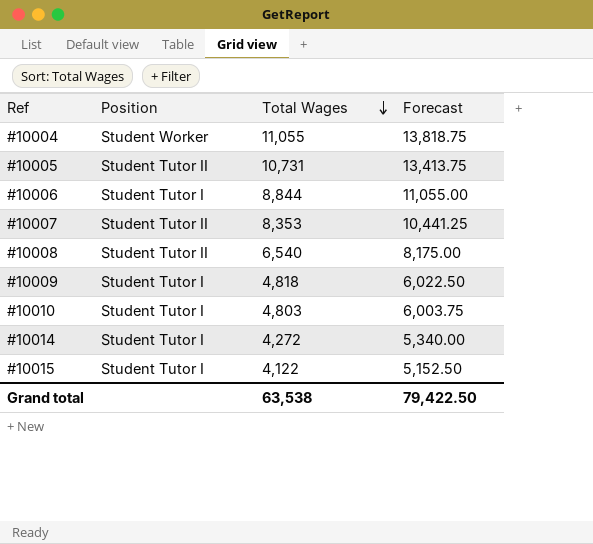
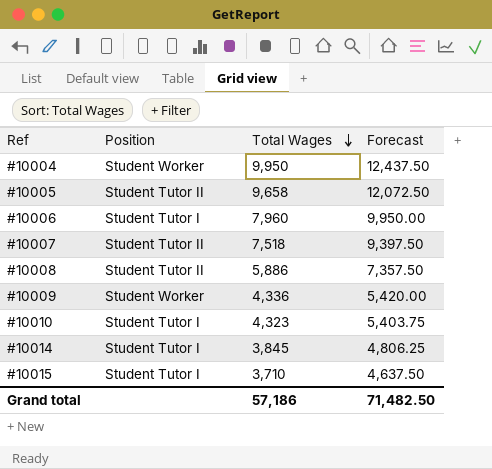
#10004 | Total Wages: 11,055 -> 9,950
#10004 | Forecast: 13,818.75 -> 12,437.50
#10005 | Total Wages: 10,731 -> 9,658
#10005 | Forecast: 13,413.75 -> 12,072.50
#10006 | Total Wages: 8,844 -> 7,960
#10006 | Forecast: 11,055.00 -> 9,950.00
#10007 | Total Wages: 8,353 -> 7,518
#10007 | Forecast: 10,441.25 -> 9,397.50
#10008 | Total Wages: 6,540 -> 5,886
#10008 | Forecast: 8,175.00 -> 7,357.50
#10009 | Position: Student Tutor I -> Student Worker
#10009 | Total Wages: 4,818 -> 4,336
#10009 | Forecast: 6,022.50 -> 5,420.00
#10010 | Total Wages: 4,803 -> 4,323
#10010 | Forecast: 6,003.75 -> 5,403.75
#10014 | Total Wages: 4,272 -> 3,845
#10014 | Forecast: 5,340.00 -> 4,806.25
#10015 | Total Wages: 4,122 -> 3,710
#10015 | Forecast: 5,152.50 -> 4,637.50
Grand total | Total Wages: 63,538 -> 57,186
Grand total | Forecast: 79,422.50 -> 71,482.50

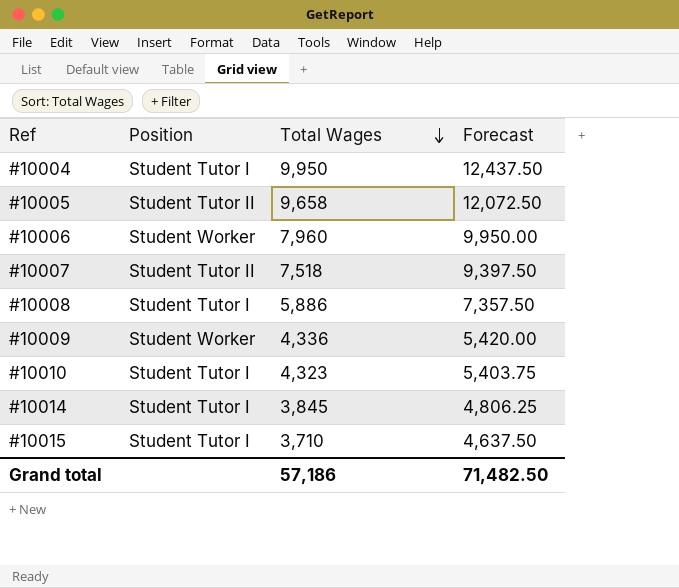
#10004 | Position: Student Worker -> Student Tutor I
#10006 | Position: Student Tutor I -> Student Worker
#10008 | Position: Student Tutor II -> Student Tutor I

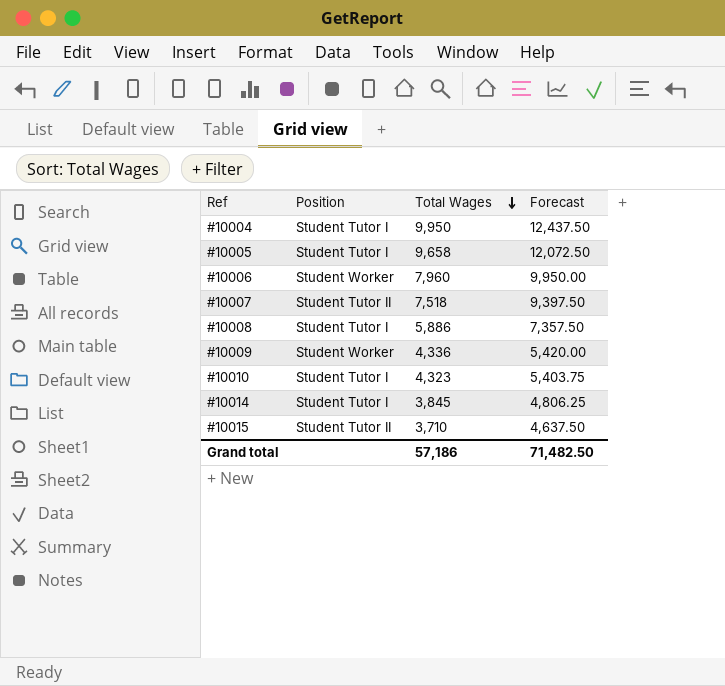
#10005 | Position: Student Tutor II -> Student Tutor I
#10015 | Position: Student Tutor I -> Student Tutor II

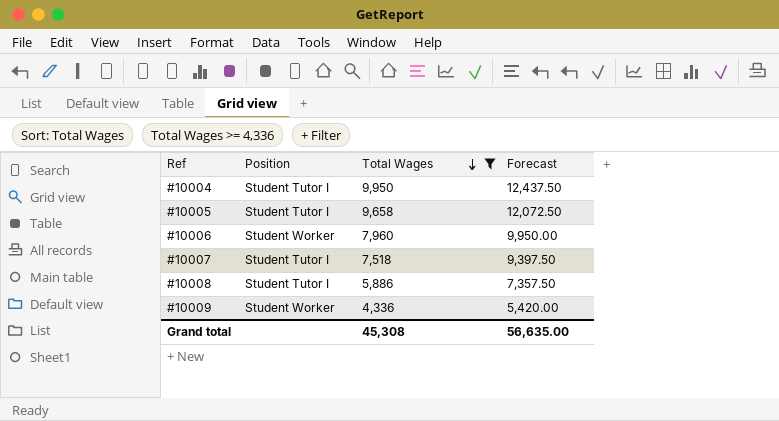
filter: none -> Total Wages >= 4,336
#10007 | Position: Student Tutor II -> Student Tutor I
Grand total | Total Wages: 57,186 -> 45,308
Grand total | Forecast: 71,482.50 -> 56,635.00

